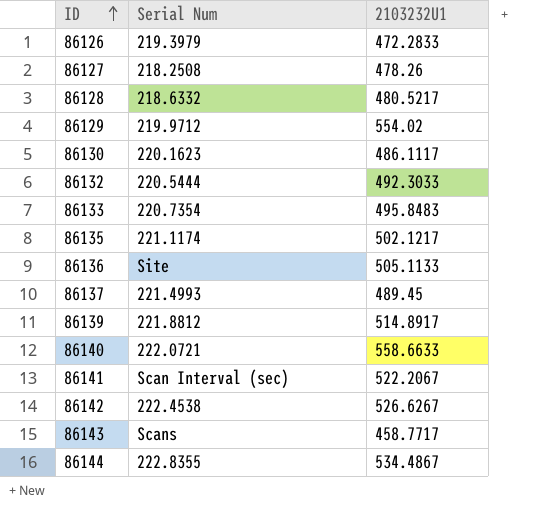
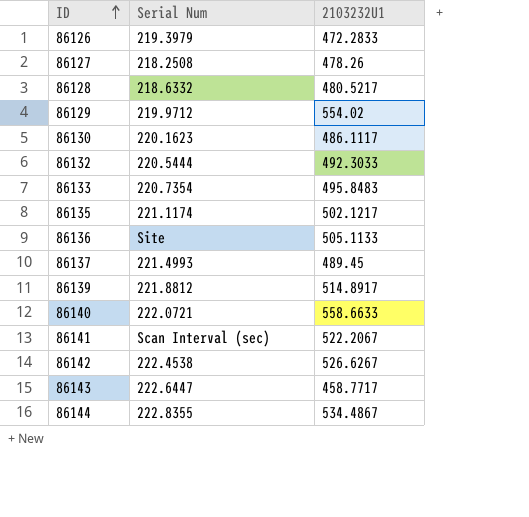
86143 | Serial Num: Scans -> 222.6447

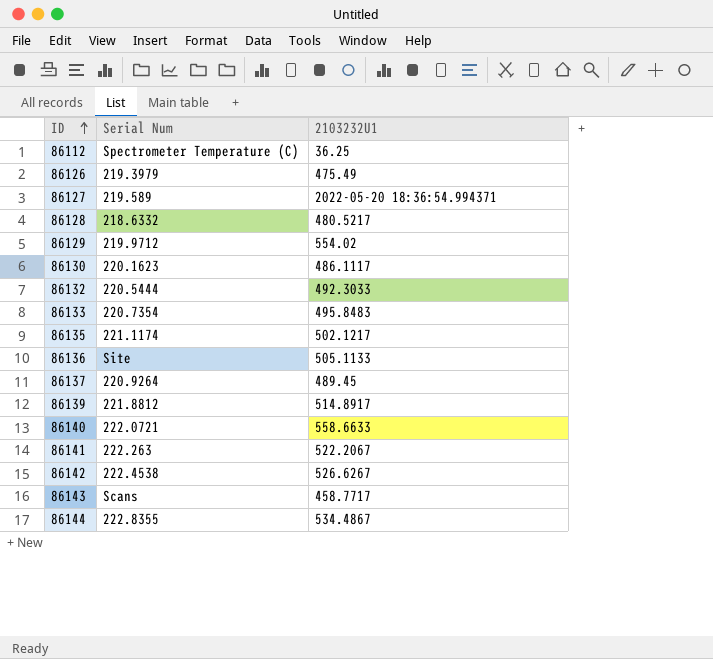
row 86112: none -> Spectrometer Temperature (C) | 36.25
86126 | 2103232U1: 472.2833 -> 475.49
86127 | Serial Num: 218.2508 -> 219.589
86127 | 2103232U1: 478.26 -> 2022-05-20 18:36:54.994371
86137 | Serial Num: 221.4993 -> 220.9264
86141 | Serial Num: Scan Interval (sec) -> 222.263
86143 | Serial Num: 222.6447 -> Scans

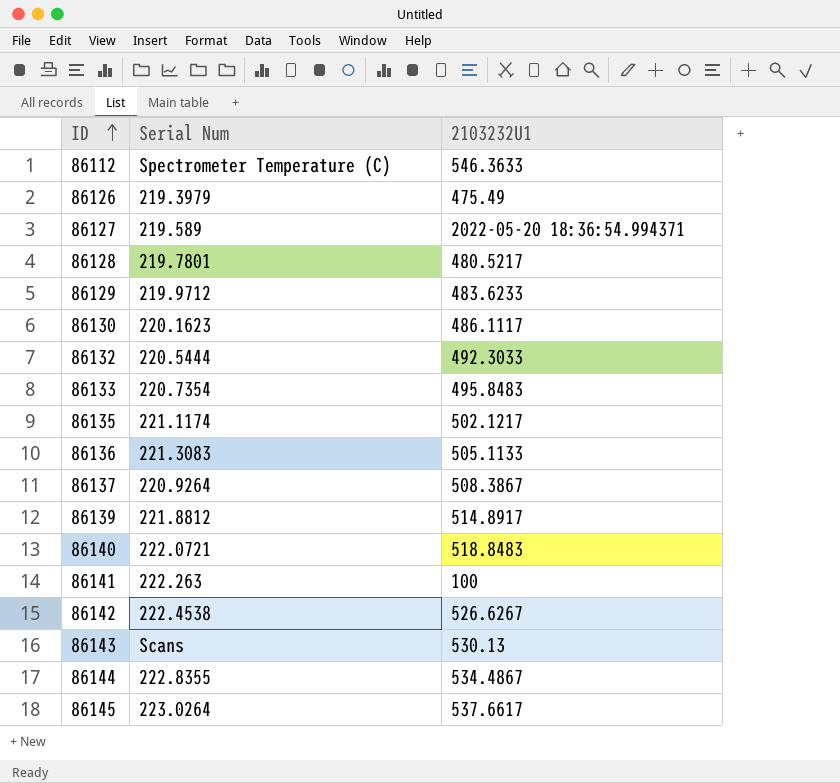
86112 | 2103232U1: 36.25 -> 546.3633
86128 | Serial Num: 218.6332 -> 219.7801
86129 | 2103232U1: 554.02 -> 483.6233
86136 | Serial Num: Site -> 221.3083
86137 | 2103232U1: 489.45 -> 508.3867
86140 | 2103232U1: 558.6633 -> 518.8483
86141 | 2103232U1: 522.2067 -> 100
86143 | 2103232U1: 458.7717 -> 530.13
row 86145: none -> 223.0264 | 537.6617

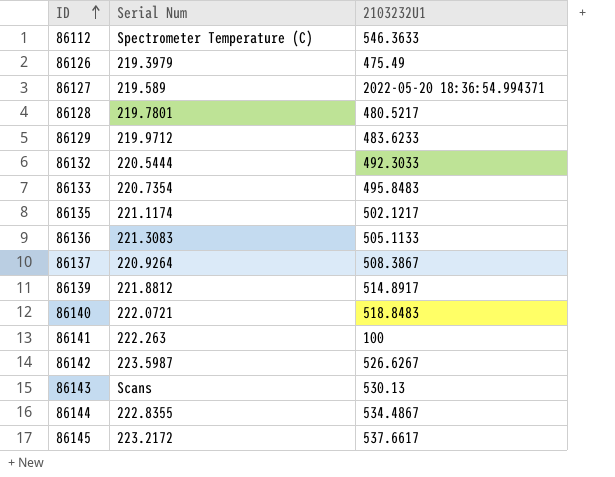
row 86130: 220.1623 | 486.1117 -> none
86142 | Serial Num: 222.4538 -> 223.5987
86145 | Serial Num: 223.0264 -> 223.2172

